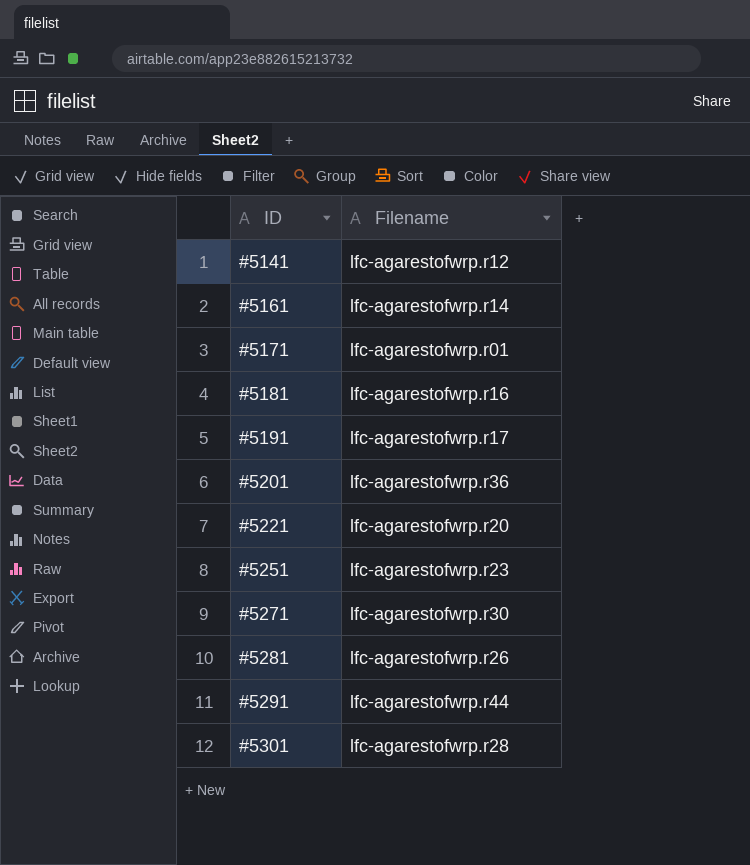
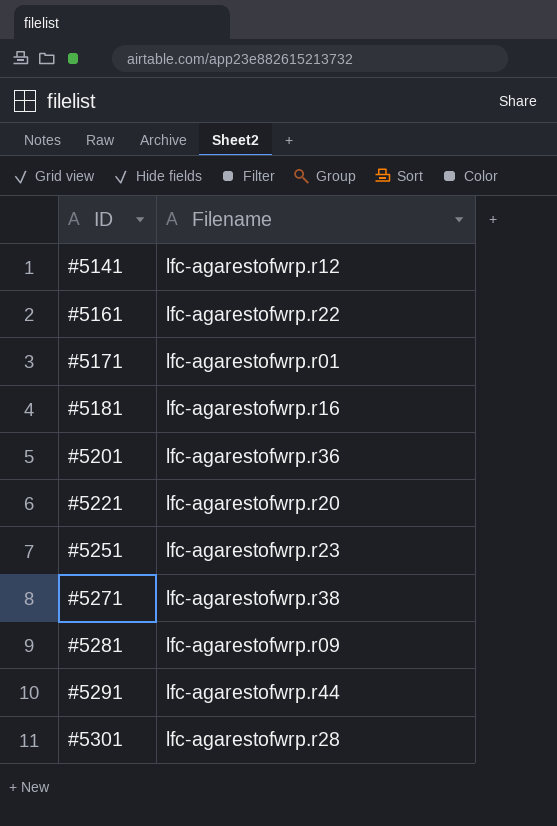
row #5191: lfc-agarestofwrp.r17 -> none
#5161 | Filename: lfc-agarestofwrp.r14 -> lfc-agarestofwrp.r22
#5271 | Filename: lfc-agarestofwrp.r30 -> lfc-agarestofwrp.r38
#5281 | Filename: lfc-agarestofwrp.r26 -> lfc-agarestofwrp.r09

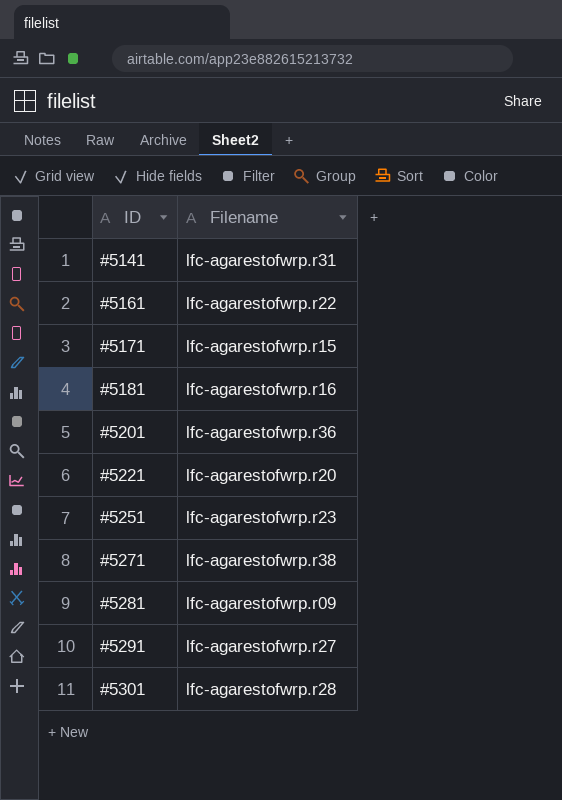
#5141 | Filename: lfc-agarestofwrp.r12 -> lfc-agarestofwrp.r31
#5171 | Filename: lfc-agarestofwrp.r01 -> lfc-agarestofwrp.r15
#5291 | Filename: lfc-agarestofwrp.r44 -> lfc-agarestofwrp.r27

